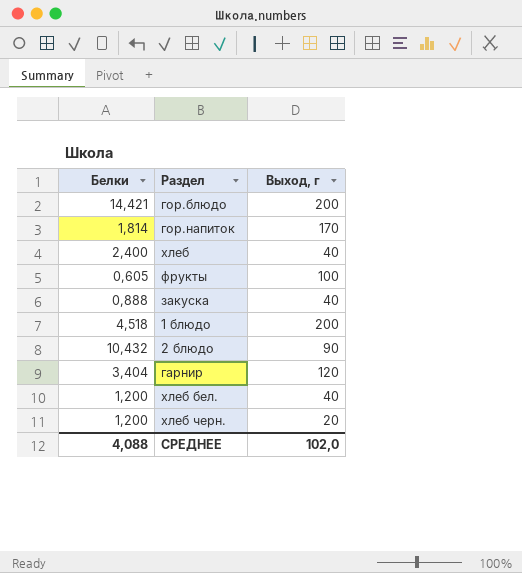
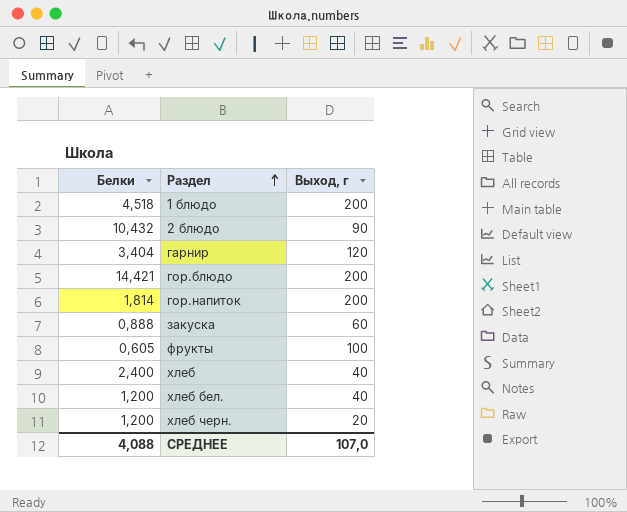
row order: none -> Раздел ascending
гор.напиток | Выход, г: 170 -> 200
закуска | Выход, г: 40 -> 60
СРЕДНЕЕ | Выход, г: 102,0 -> 107,0

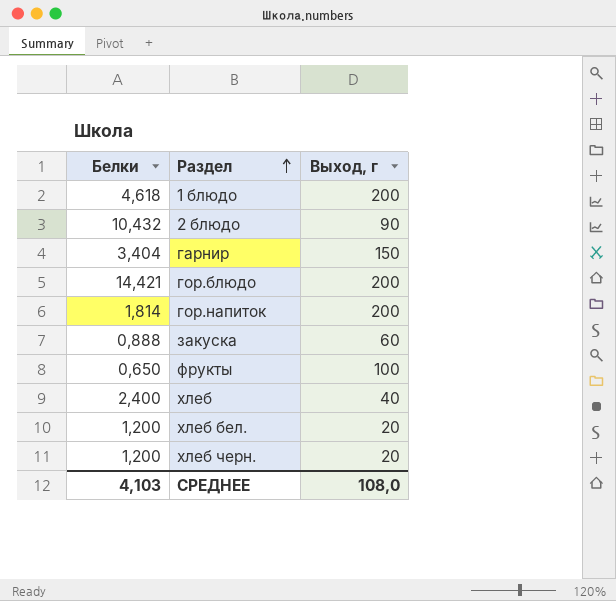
1 блюдо | Белки: 4,518 -> 4,618
гарнир | Выход, г: 120 -> 150
фрукты | Белки: 0,605 -> 0,650
хлеб бел. | Выход, г: 40 -> 20
СРЕДНЕЕ | Белки: 4,088 -> 4,103
СРЕДНЕЕ | Выход, г: 107,0 -> 108,0

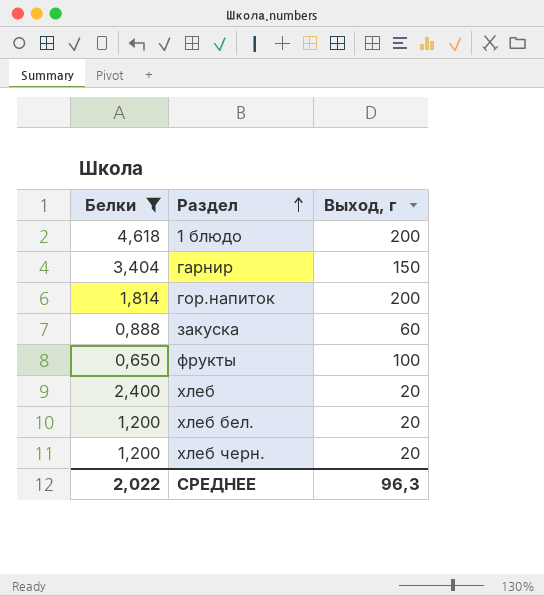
filter: none -> Белки <= 4,618
хлеб | Выход, г: 40 -> 20
СРЕДНЕЕ | Белки: 4,103 -> 2,022
СРЕДНЕЕ | Выход, г: 108,0 -> 96,3

